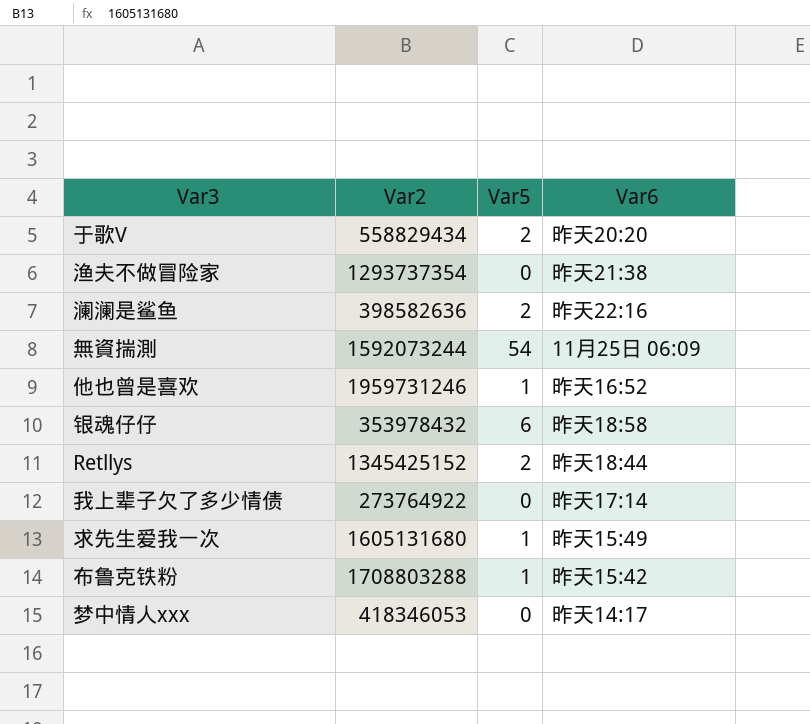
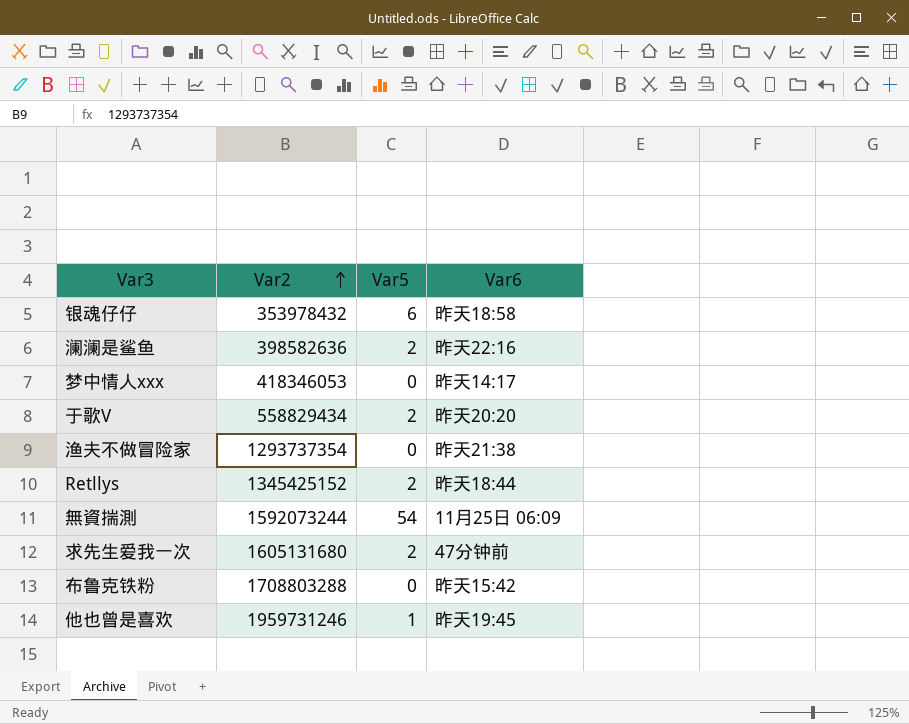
row order: none -> Var2 ascending
row 我上辈子欠了多少情债: 273764922 | 0 | 昨天17:14 -> none
求先生爱我一次 | Var5: 1 -> 2
求先生爱我一次 | Var6: 昨天15:49 -> 47分钟前
布鲁克铁粉 | Var5: 1 -> 0
他也曾是喜欢 | Var6: 昨天16:52 -> 昨天19:45

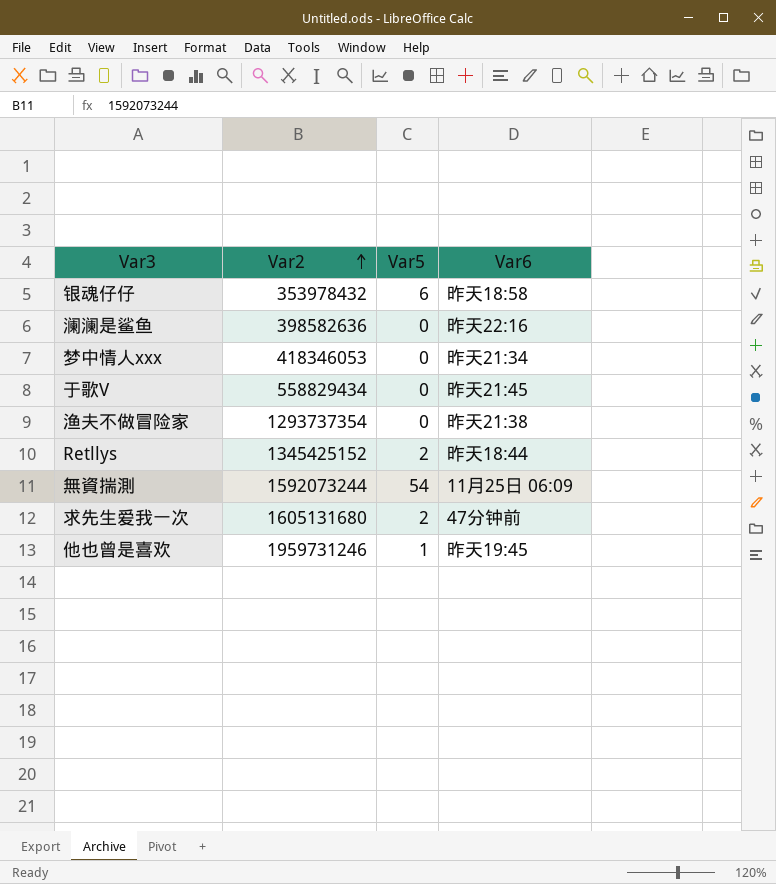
row 布鲁克铁粉: 1708803288 | 0 | 昨天15:42 -> none
澜澜是鲨鱼 | Var5: 2 -> 0
梦中情人xxx | Var6: 昨天14:17 -> 昨天21:34
于歌V | Var5: 2 -> 0
于歌V | Var6: 昨天20:20 -> 昨天21:45

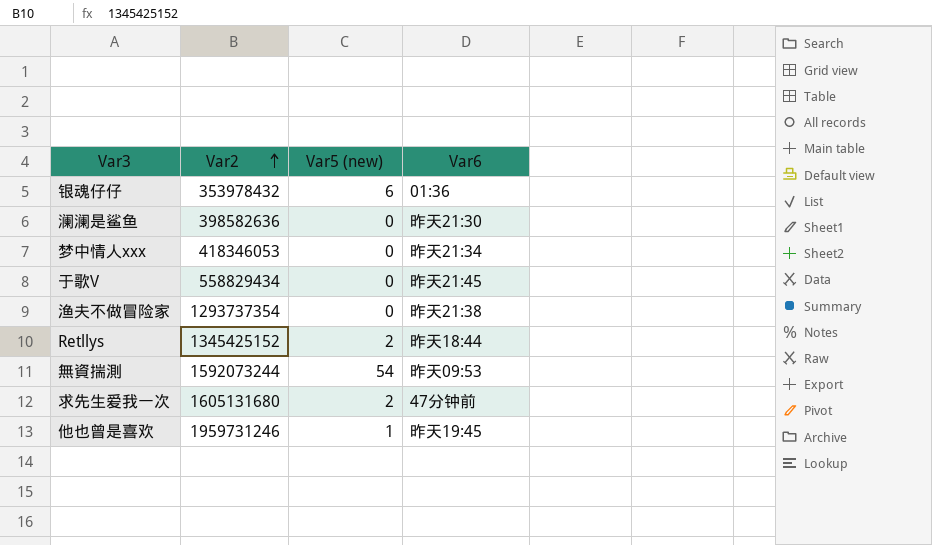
column name: Var5 -> Var5 (new)
银魂仔仔 | Var6: 昨天18:58 -> 01:36
澜澜是鲨鱼 | Var6: 昨天22:16 -> 昨天21:30
無資揣測 | Var6: 11月25日 06:09 -> 昨天09:53

